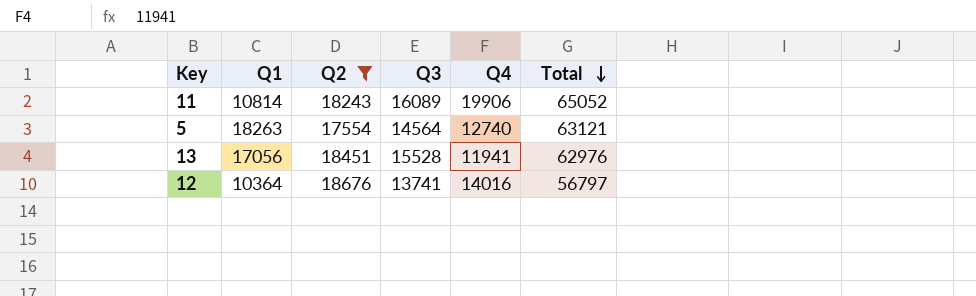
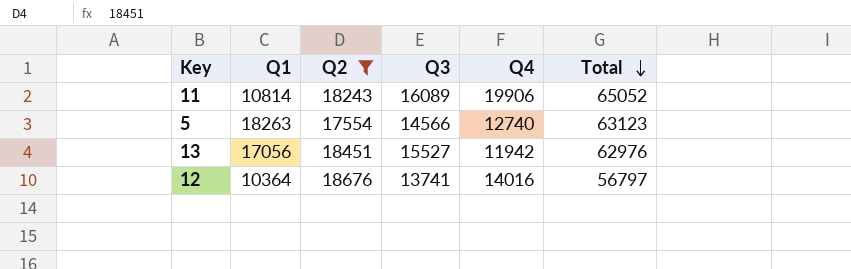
5 | Q3: 14564 -> 14566
5 | Total: 63121 -> 63123
13 | Q3: 15528 -> 15527
13 | Q4: 11941 -> 11942

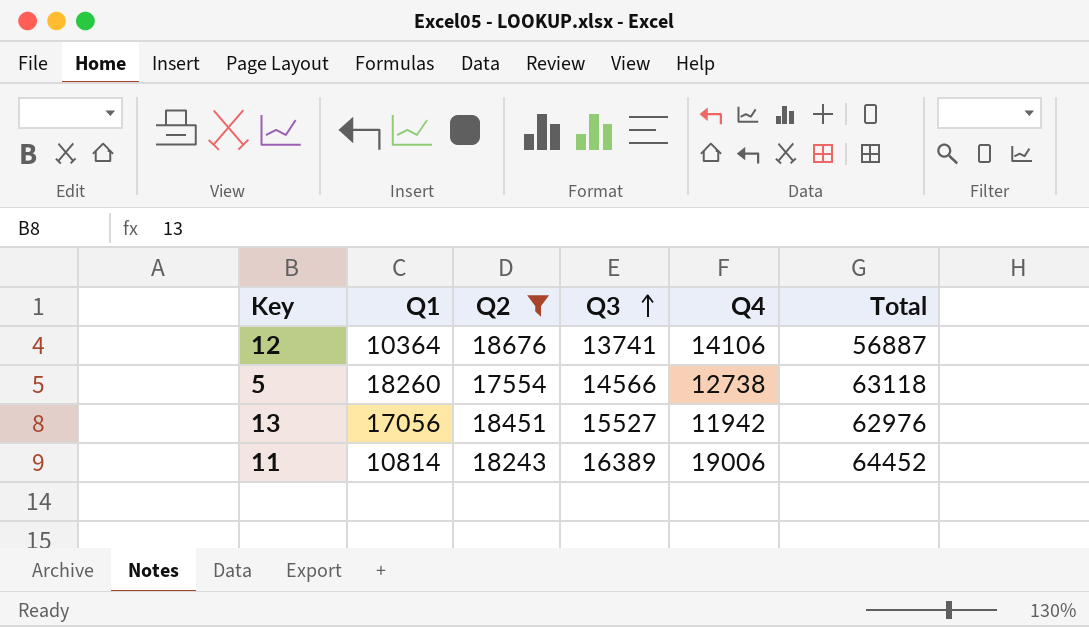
row order: Total descending -> Q3 ascending
12 | Q4: 14016 -> 14106
12 | Total: 56797 -> 56887
5 | Q1: 18263 -> 18260
5 | Q4: 12740 -> 12738
5 | Total: 63123 -> 63118
11 | Q3: 16089 -> 16389
11 | Q4: 19906 -> 19006
11 | Total: 65052 -> 64452

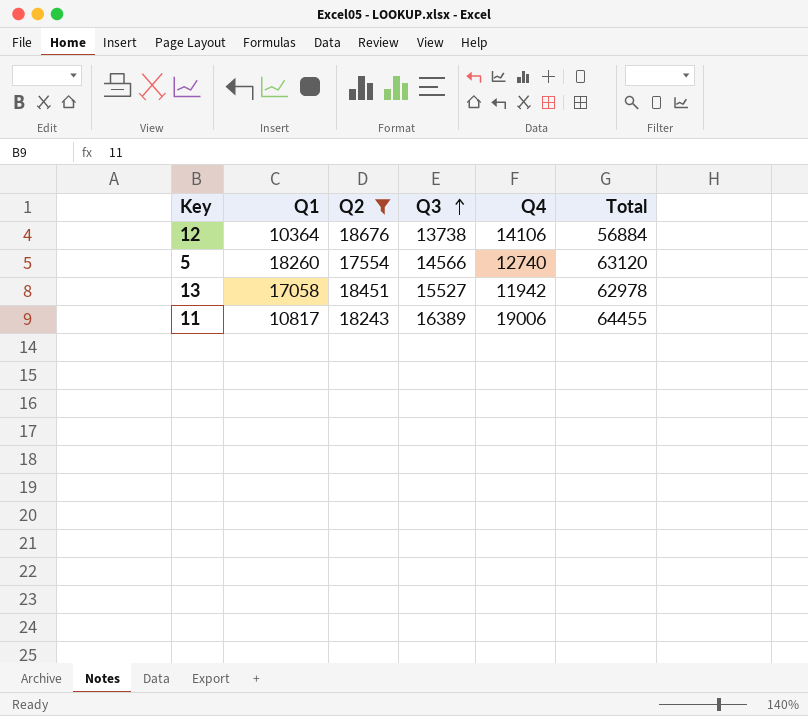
12 | Q3: 13741 -> 13738
12 | Total: 56887 -> 56884
5 | Q4: 12738 -> 12740
5 | Total: 63118 -> 63120
13 | Q1: 17056 -> 17058
13 | Total: 62976 -> 62978
11 | Q1: 10814 -> 10817
11 | Total: 64452 -> 64455

